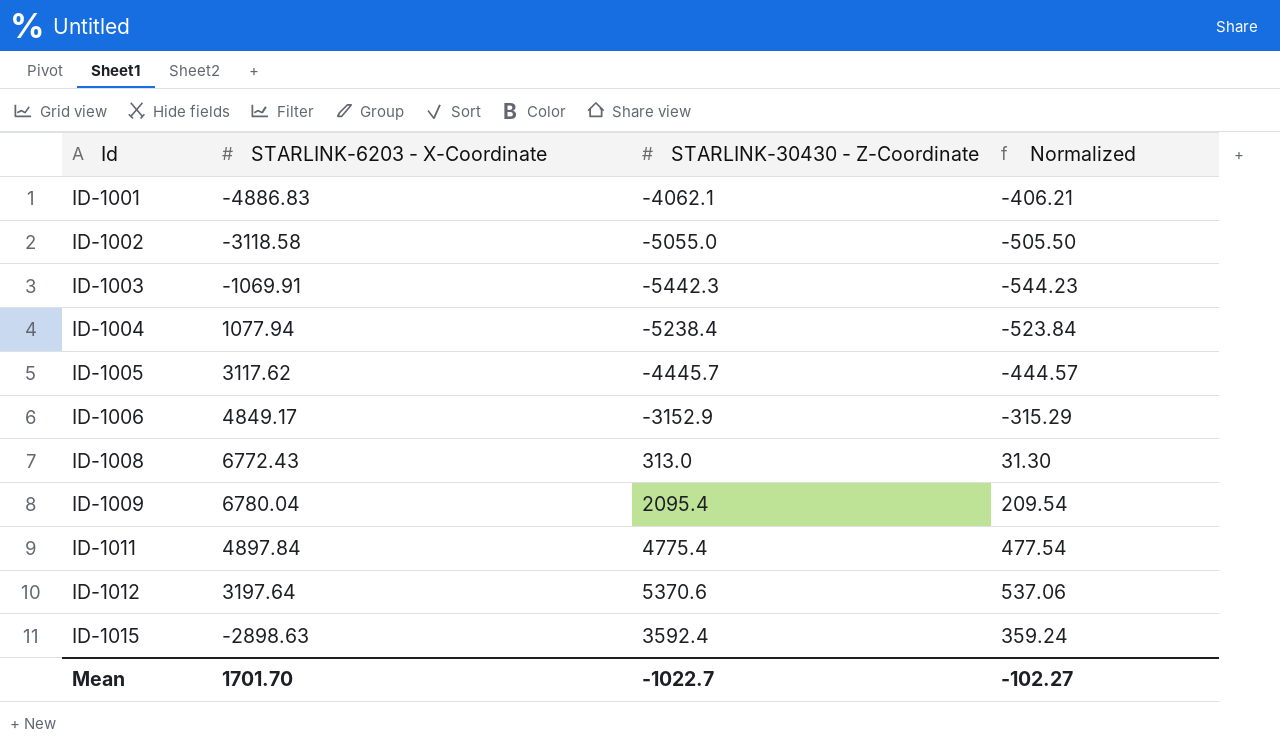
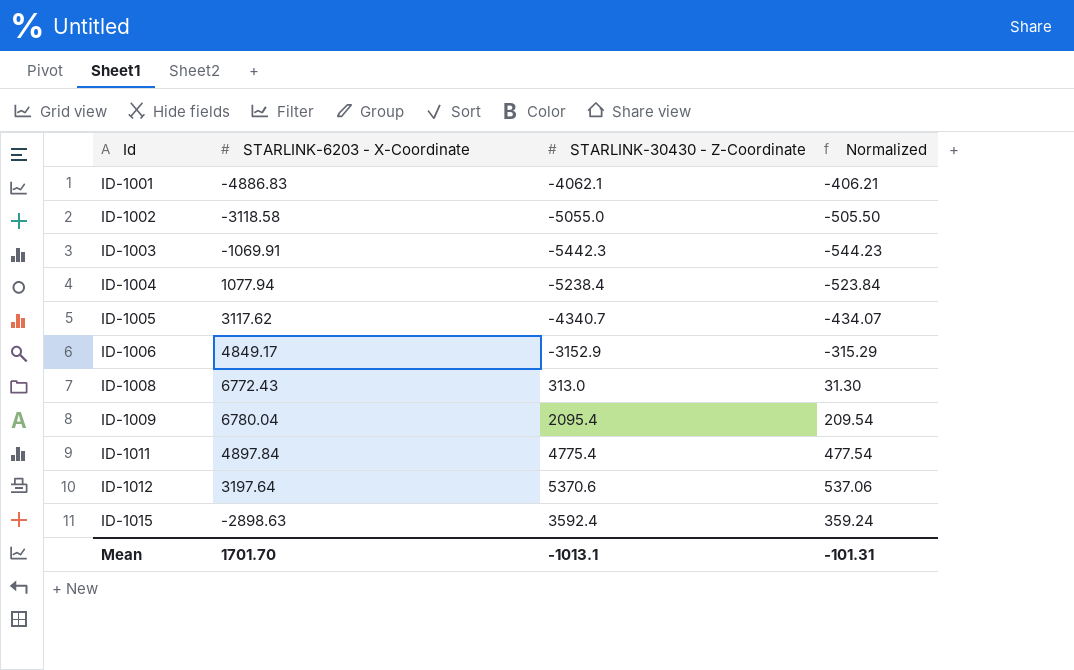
ID-1005 | STARLINK-30430 - Z-Coordinate: -4445.7 -> -4340.7
ID-1005 | Normalized: -444.57 -> -434.07
Mean | STARLINK-30430 - Z-Coordinate: -1022.7 -> -1013.1
Mean | Normalized: -102.27 -> -101.31

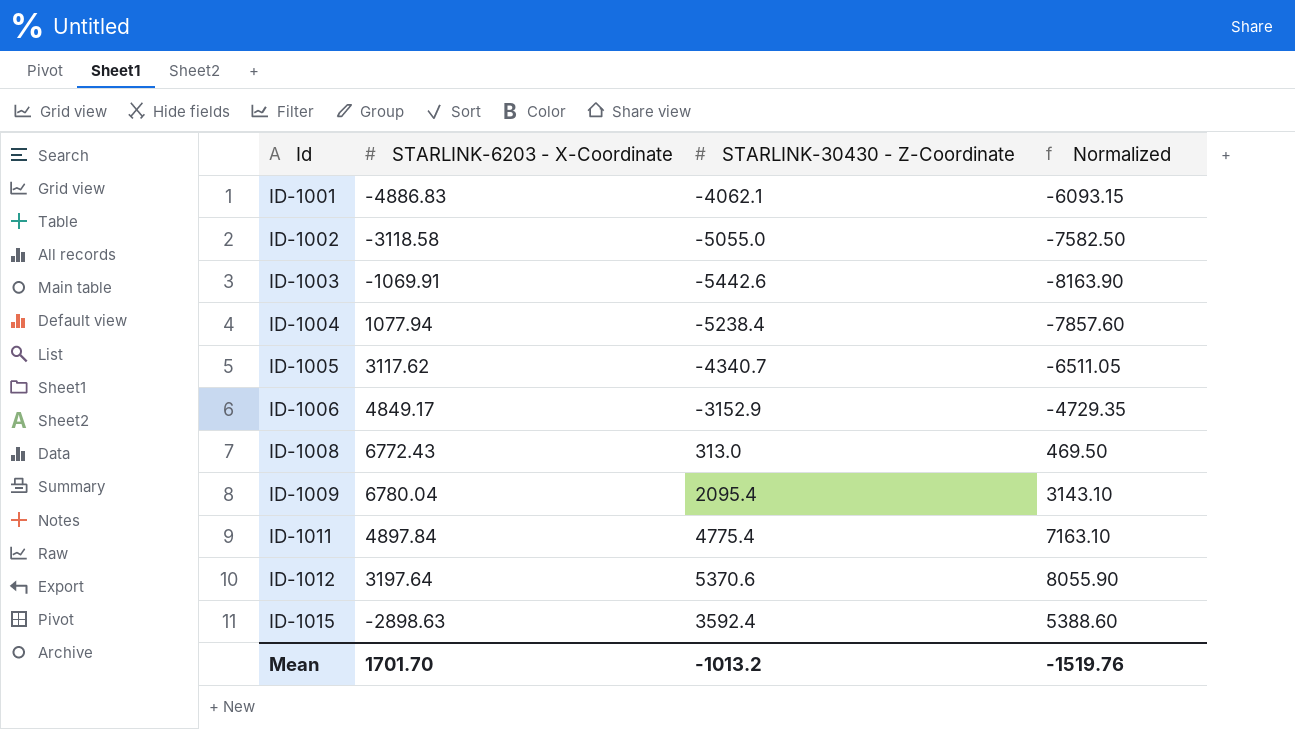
column Normalized | formula: [STARLINK-30430 - Z-Coordinate] * 0.1 -> [STARLINK-30430 - Z-Coordinate] * 1.5
ID-1003 | STARLINK-30430 - Z-Coordinate: -5442.3 -> -5442.6
Mean | STARLINK-30430 - Z-Coordinate: -1013.1 -> -1013.2
Mean | Normalized: -101.31 -> -1519.76

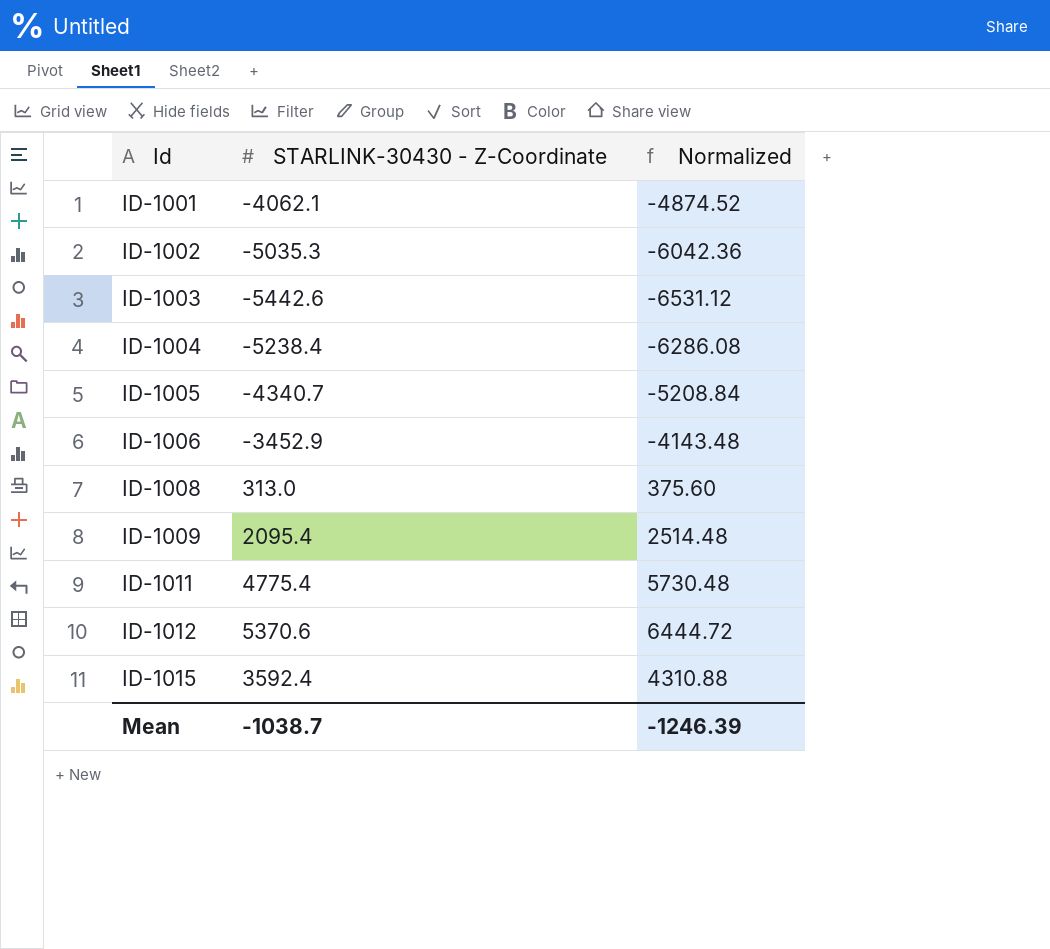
column STARLINK-6203 - X-Coordinate | position: 2 -> none
column Normalized | formula: [STARLINK-30430 - Z-Coordinate] * 1.5 -> [STARLINK-30430 - Z-Coordinate] * 1.2
ID-1002 | STARLINK-30430 - Z-Coordinate: -5055.0 -> -5035.3
ID-1006 | STARLINK-30430 - Z-Coordinate: -3152.9 -> -3452.9
Mean | STARLINK-30430 - Z-Coordinate: -1013.2 -> -1038.7
Mean | Normalized: -1519.76 -> -1246.39

